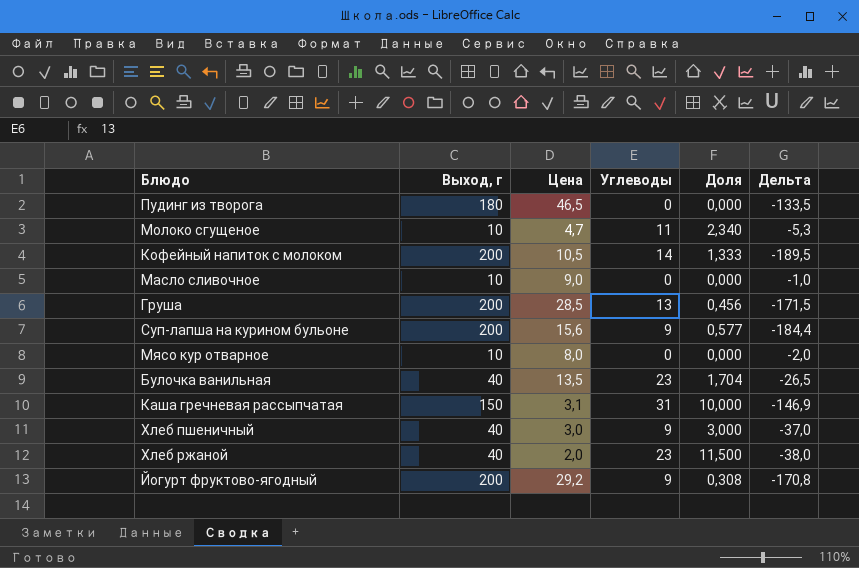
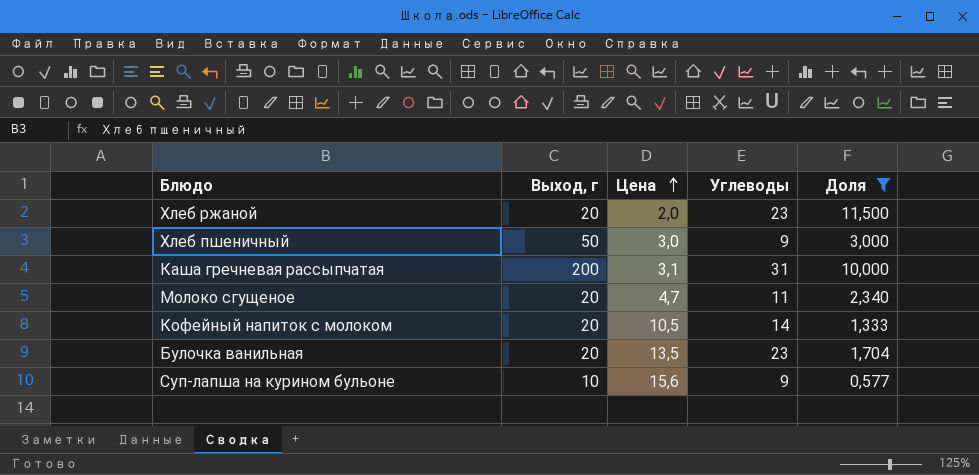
filter: none -> Доля >= 0,577
row order: none -> Цена ascending
column Дельта | formula: [Цена] - [Выход, г] -> none
Хлеб ржаной | Выход, г: 40 -> 20
Хлеб пшеничный | Выход, г: 40 -> 50
Каша гречневая рассыпчатая | Выход, г: 150 -> 200
Молоко сгущеное | Выход, г: 10 -> 20
Кофейный напиток с молоком | Выход, г: 200 -> 20
Булочка ванильная | Выход, г: 40 -> 20
Суп-лапша на курином бульоне | Выход, г: 200 -> 10

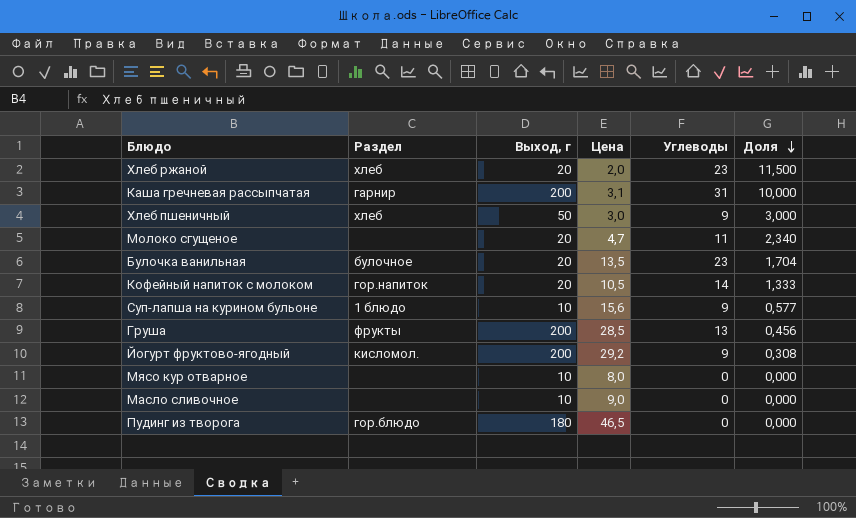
filter: Доля >= 0,577 -> none
row order: Цена ascending -> Доля descending
column Раздел | position: none -> 2

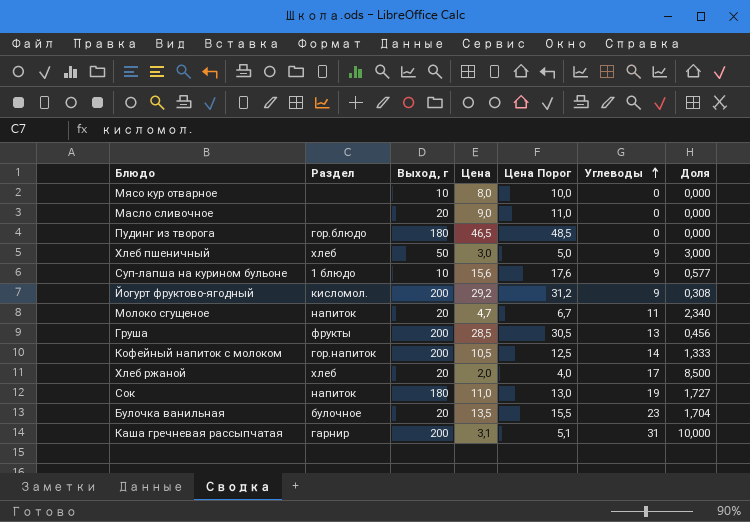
row order: Доля descending -> Углеводы ascending
column Цена Порог | formula: none -> [Цена] + 2
Масло сливочное | Выход, г: 10 -> 20
Молоко сгущеное | Раздел: none -> напиток
Кофейный напиток с молоком | Выход, г: 20 -> 200
Хлеб ржаной | Углеводы: 23 -> 17
Хлеб ржаной | Доля: 11,500 -> 8,500
row Сок: none -> напиток | 180 | 11,0 | 13,0 | 19 | 1,727

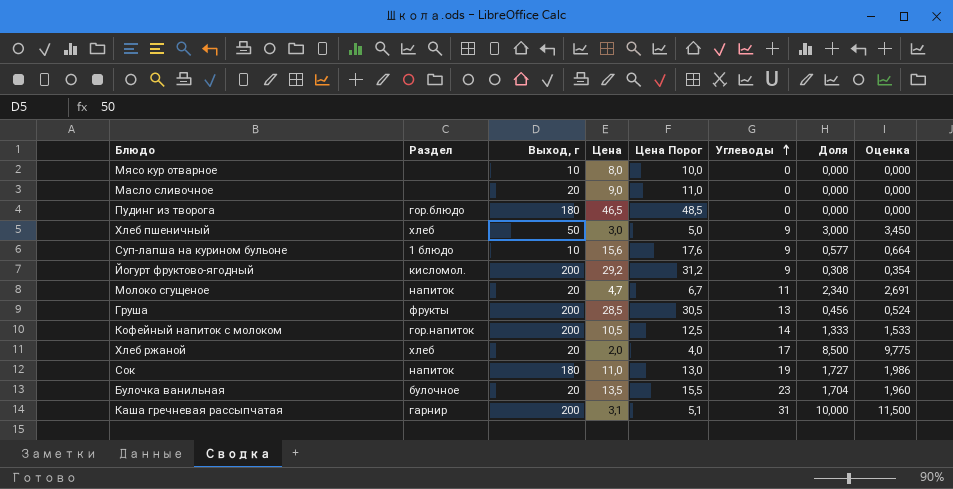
column Оценка | formula: none -> [Доля] * 1,15

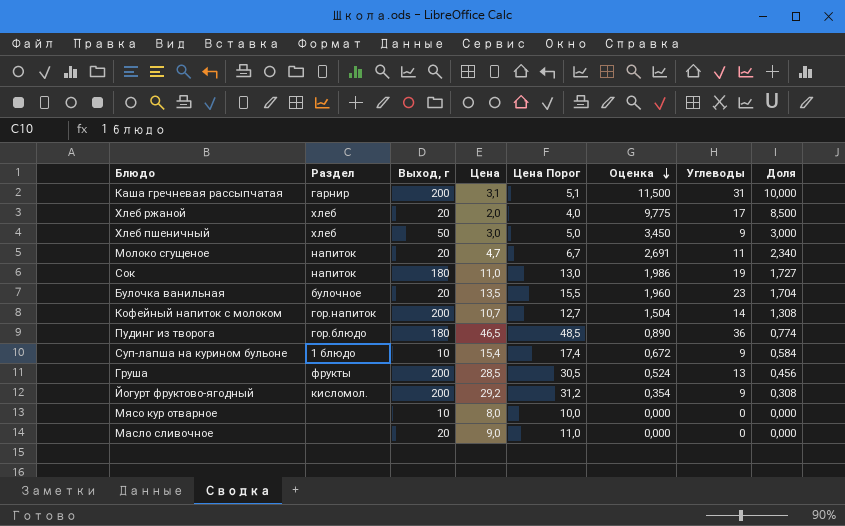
row order: Углеводы ascending -> Оценка descending
column Оценка | position: 8 -> 6
Кофейный напиток с молоком | Цена: 10,5 -> 10,7
Кофейный напиток с молоком | Цена Порог: 12,5 -> 12,7
Кофейный напиток с молоком | Оценка: 1,533 -> 1,504
Кофейный напиток с молоком | Доля: 1,333 -> 1,308
Пудинг из творога | Оценка: 0,000 -> 0,890
Пудинг из творога | Углеводы: 0 -> 36
Пудинг из творога | Доля: 0,000 -> 0,774
Суп-лапша на курином бульоне | Цена: 15,6 -> 15,4
Суп-лапша на курином бульоне | Цена Порог: 17,6 -> 17,4
Суп-лапша на курином бульоне | Оценка: 0,664 -> 0,672
Суп-лапша на курином бульоне | Доля: 0,577 -> 0,584

